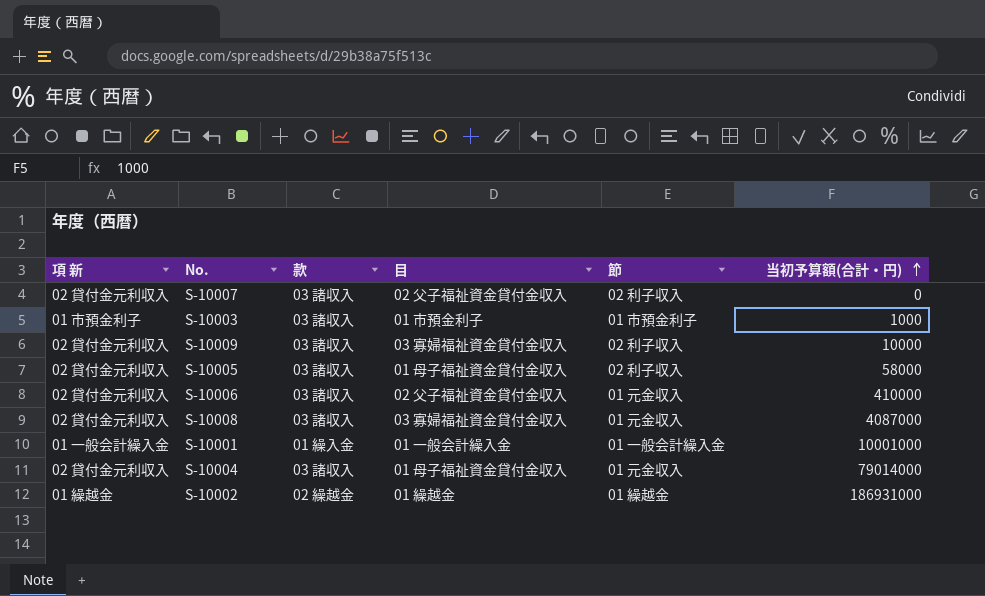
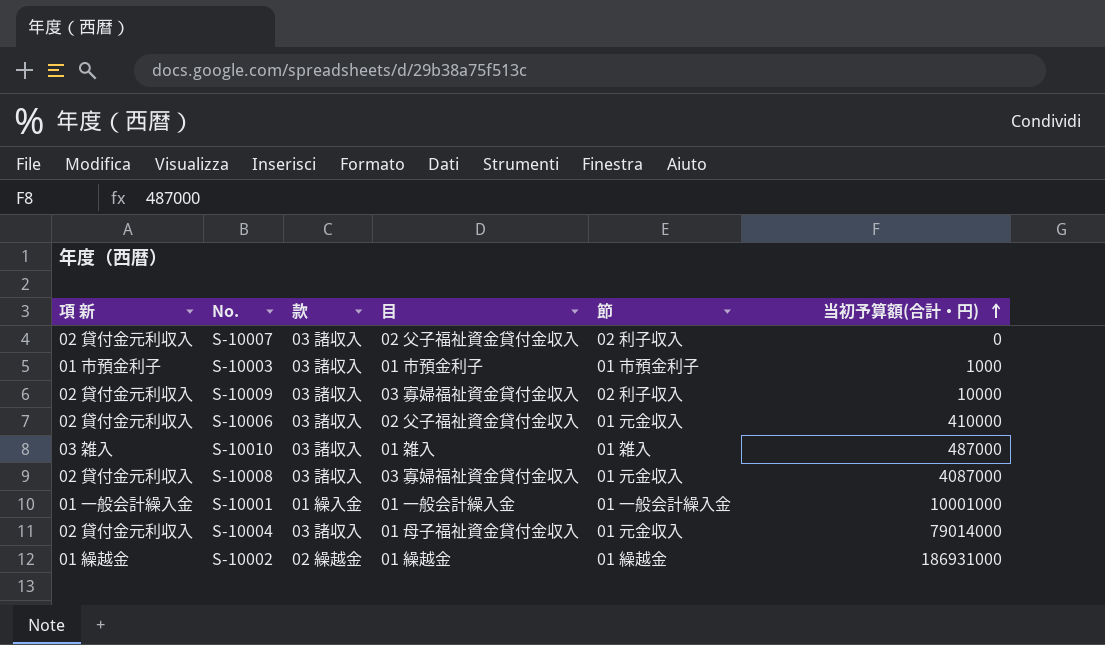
row S-10005: 02 貸付金元利収入 | 03 諸収入 | 01 母子福祉資金貸付金収入 | 02 利子収入 | 58000 -> none
row S-10010: none -> 03 雑入 | 03 諸収入 | 01 雑入 | 01 雑入 | 487000

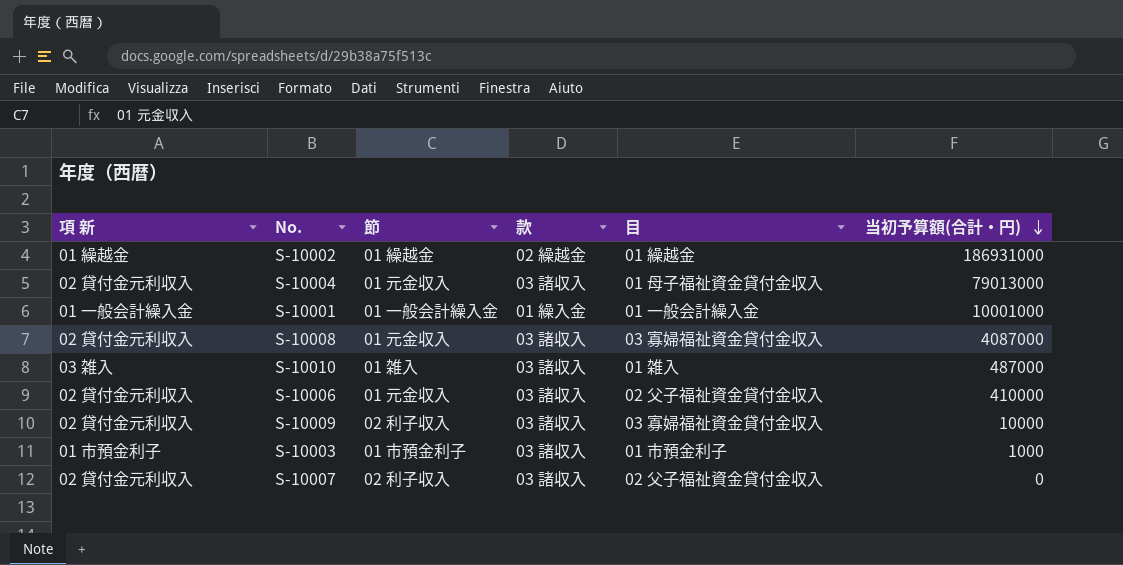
row order: 当初予算額(合計・円) ascending -> 当初予算額(合計・円) descending
column 節 | position: 5 -> 3
S-10004 | 当初予算額(合計・円): 79014000 -> 79013000

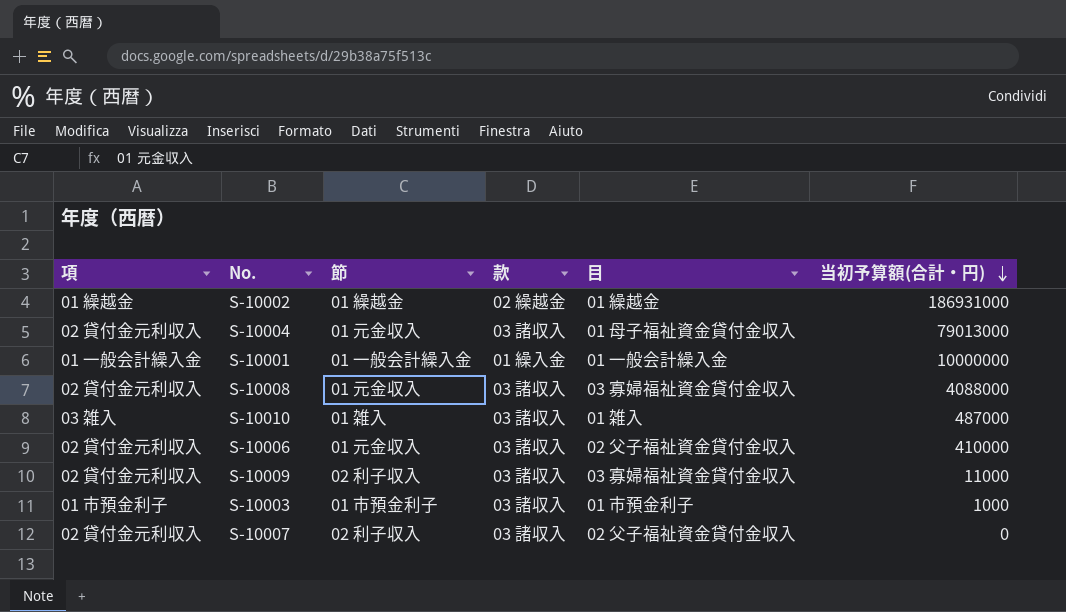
column name: 項 新 -> 項
S-10001 | 当初予算額(合計・円): 10001000 -> 10000000
S-10008 | 当初予算額(合計・円): 4087000 -> 4088000
S-10009 | 当初予算額(合計・円): 10000 -> 11000

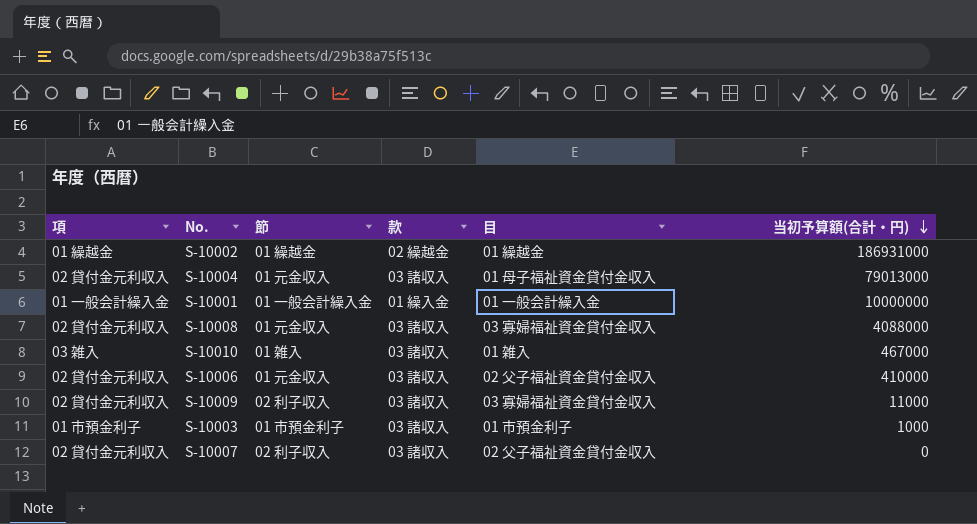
S-10010 | 当初予算額(合計・円): 487000 -> 467000

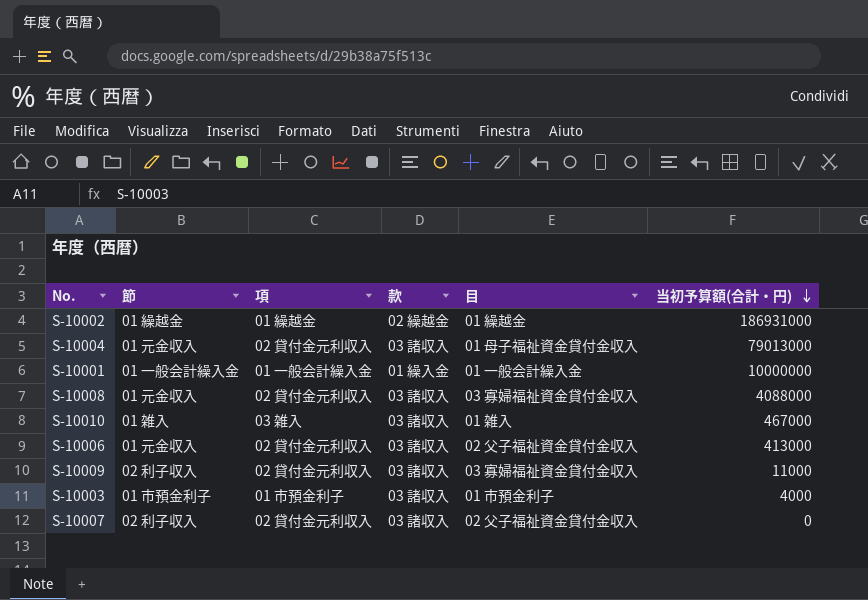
column 項 | position: 1 -> 3
S-10006 | 当初予算額(合計・円): 410000 -> 413000
S-10003 | 当初予算額(合計・円): 1000 -> 4000

